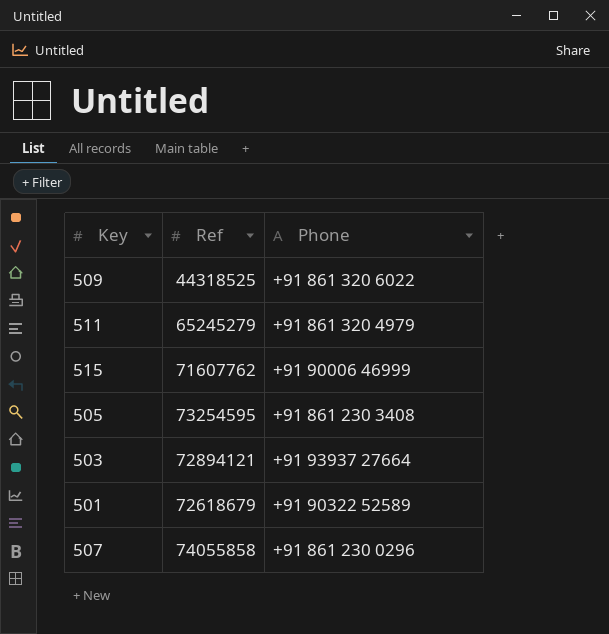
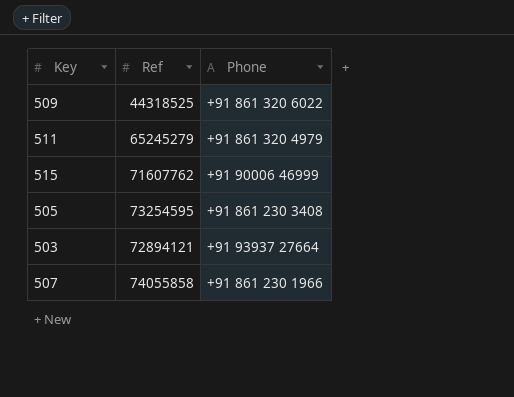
row 501: 72618679 | +91 90322 52589 -> none
507 | Phone: +91 861 230 0296 -> +91 861 230 1966

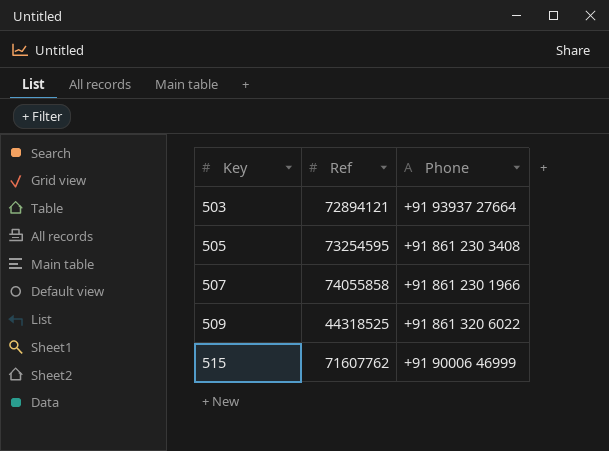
row order: none -> Key ascending
row 511: 65245279 | +91 861 320 4979 -> none

